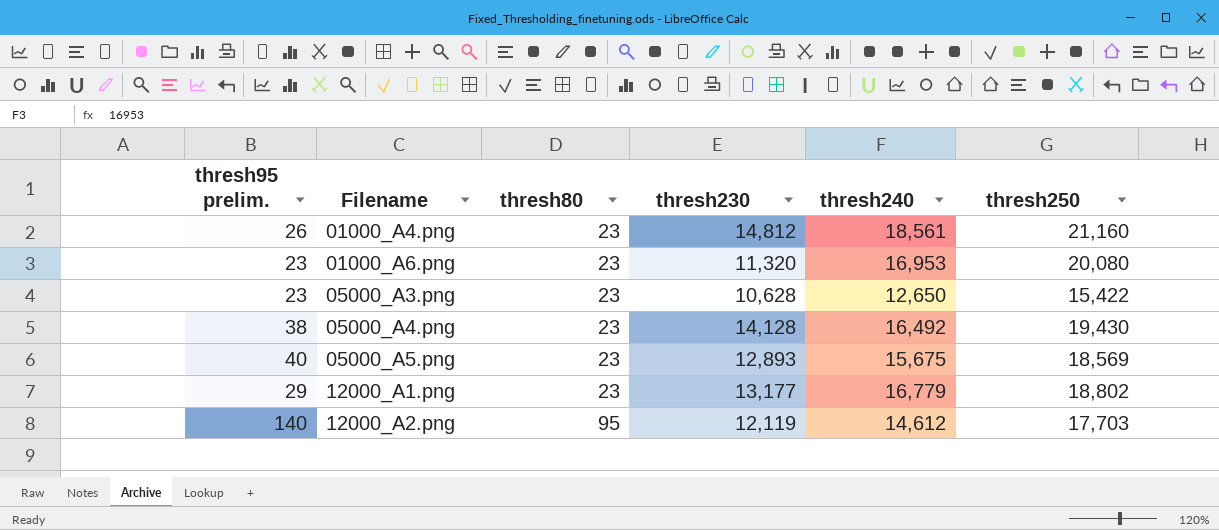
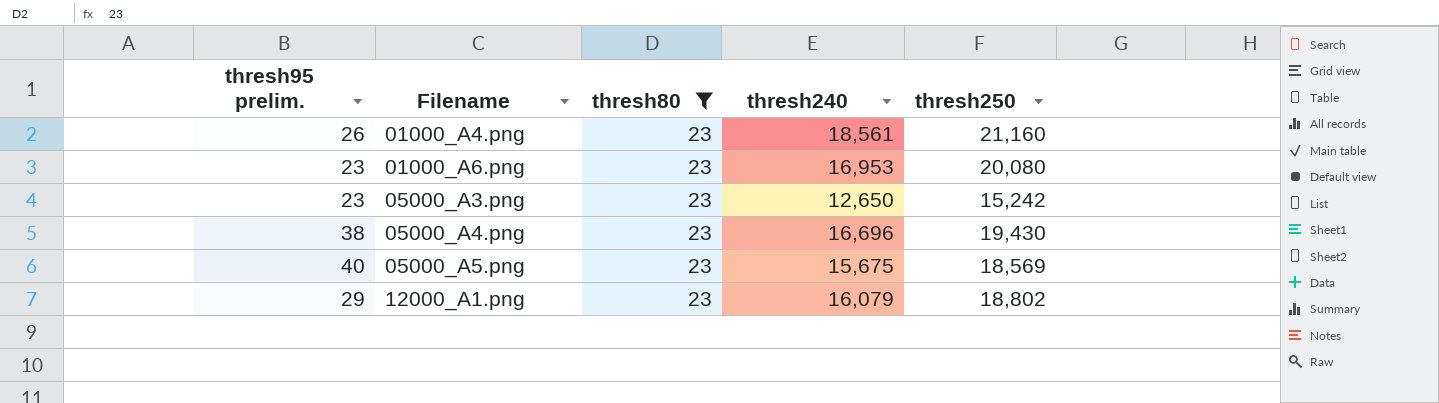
filter: none -> thresh80 = 23
column thresh230 | position: 4 -> none
05000_A3.png | thresh250: 15,422 -> 15,242
05000_A4.png | thresh240: 16,492 -> 16,696
12000_A1.png | thresh240: 16,779 -> 16,079

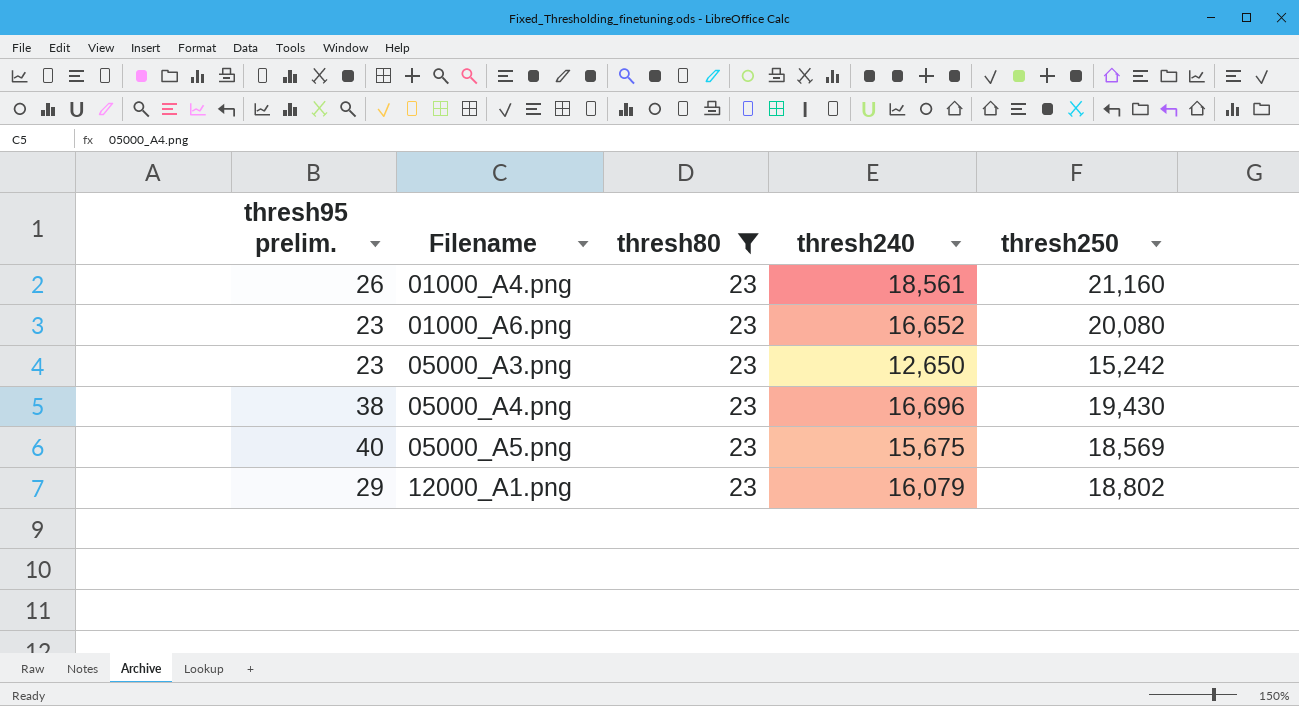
01000_A6.png | thresh240: 16,953 -> 16,652

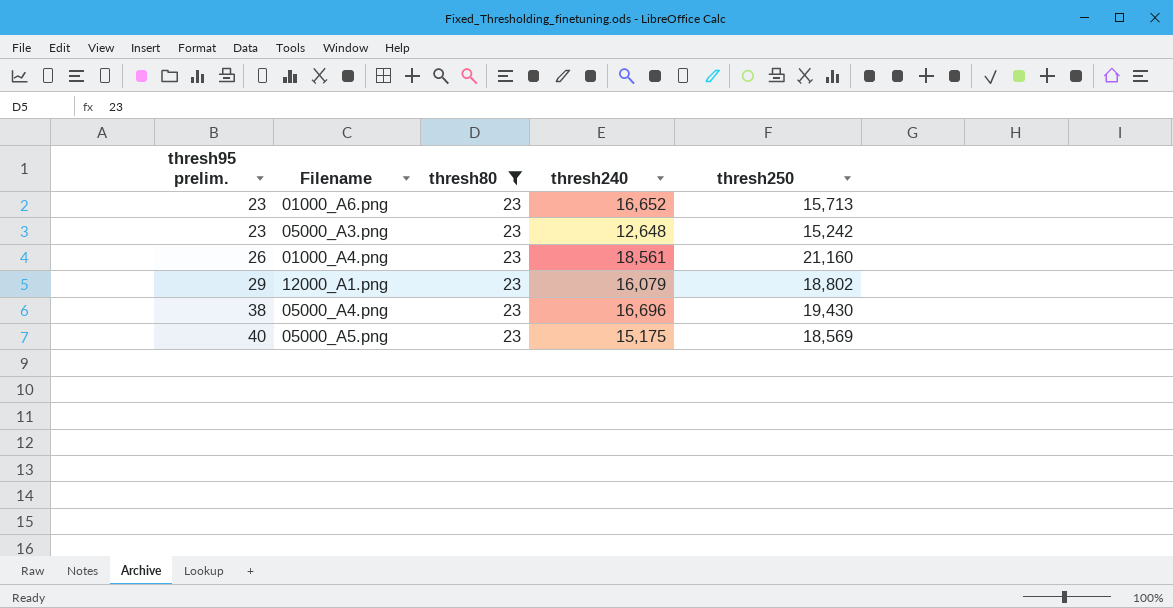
row order: Filename ascending -> thresh95 prelim. ascending
01000_A6.png | thresh250: 20,080 -> 15,713
05000_A3.png | thresh240: 12,650 -> 12,648
05000_A5.png | thresh240: 15,675 -> 15,175

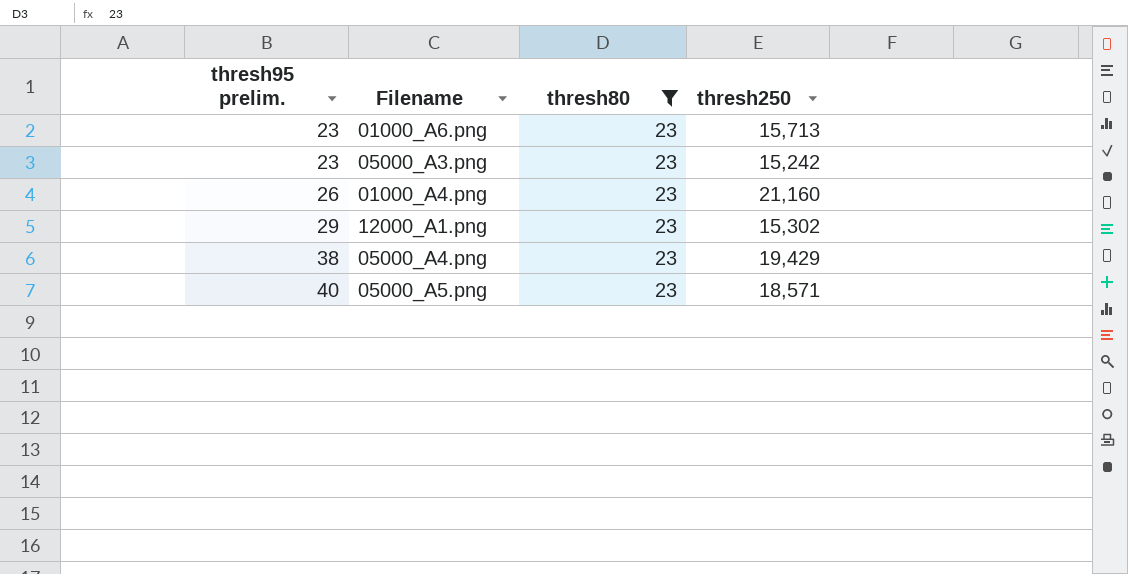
column thresh240 | position: 4 -> none
12000_A1.png | thresh250: 18,802 -> 15,302
05000_A4.png | thresh250: 19,430 -> 19,429
05000_A5.png | thresh250: 18,569 -> 18,571

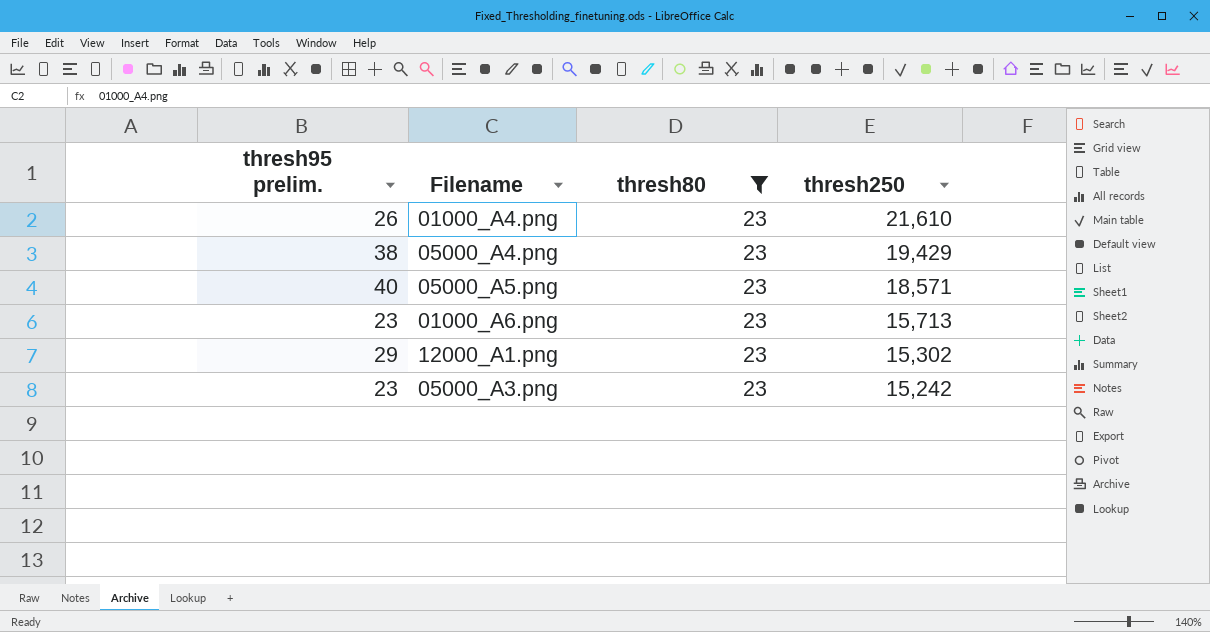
row order: thresh95 prelim. ascending -> thresh250 descending
01000_A4.png | thresh250: 21,160 -> 21,610

